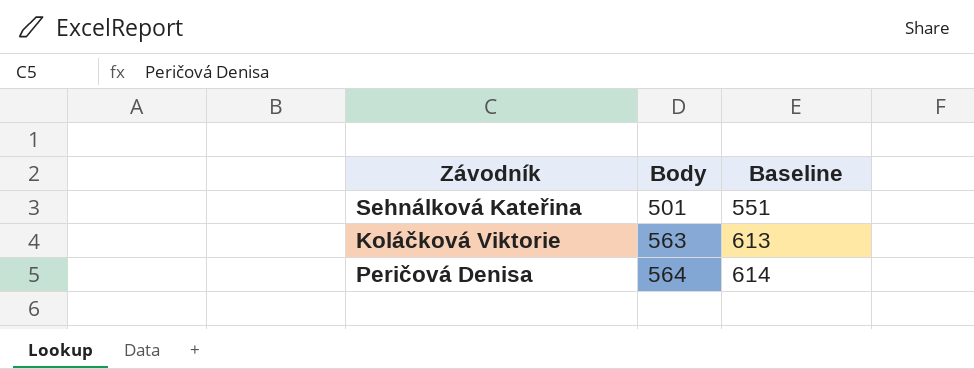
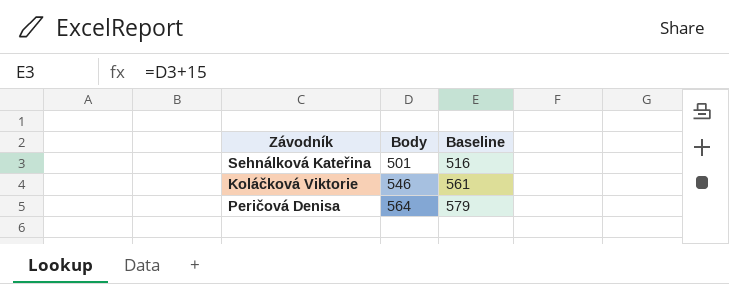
column Baseline | formula: [Body] + 50 -> [Body] + 15
Koláčková Viktorie | Body: 563 -> 546

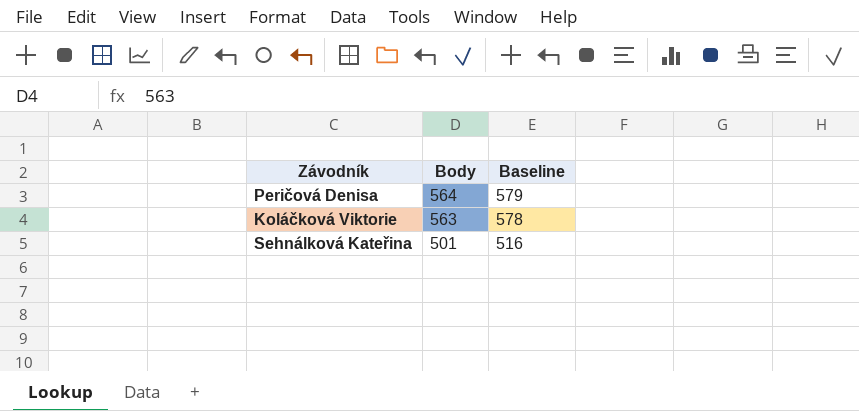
row order: Body ascending -> Body descending
Koláčková Viktorie | Body: 546 -> 563
Koláčková Viktorie | Baseline: 561 -> 578

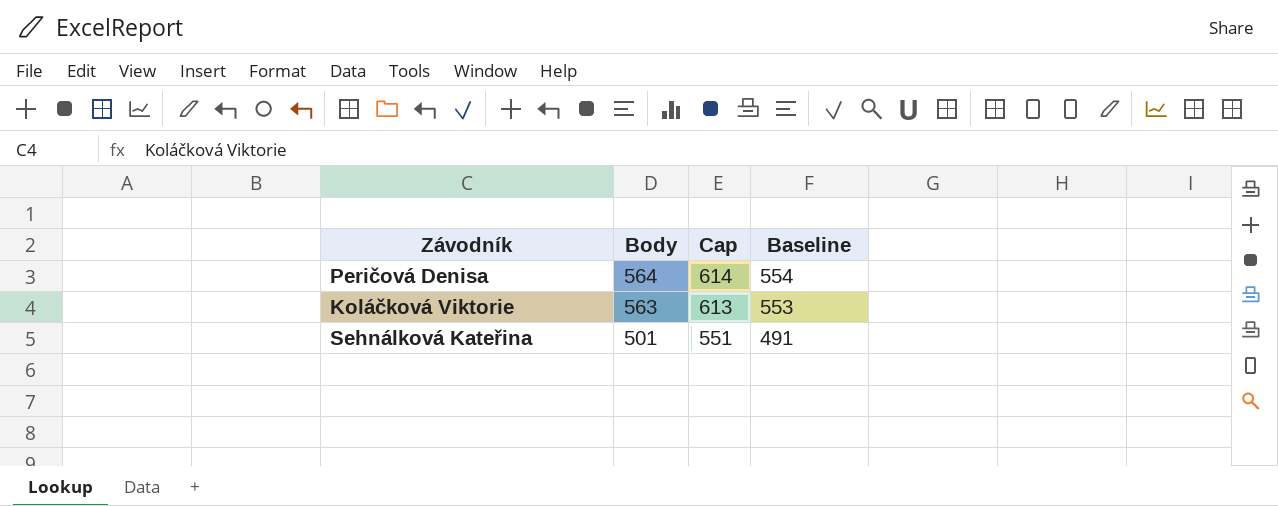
column Cap | formula: none -> [Body] + 50
column Baseline | formula: [Body] + 15 -> [Body] - 10

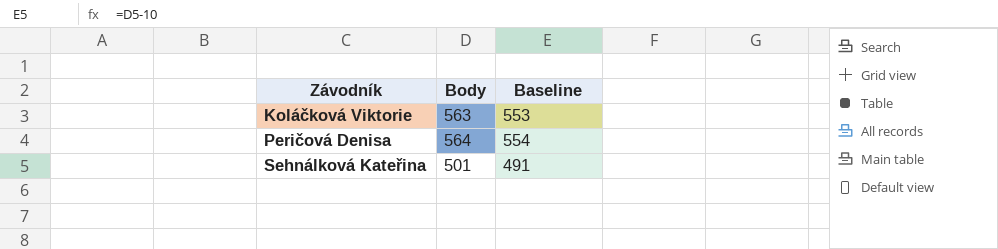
row order: Body descending -> Závodník ascending
column Cap | formula: [Body] + 50 -> none

